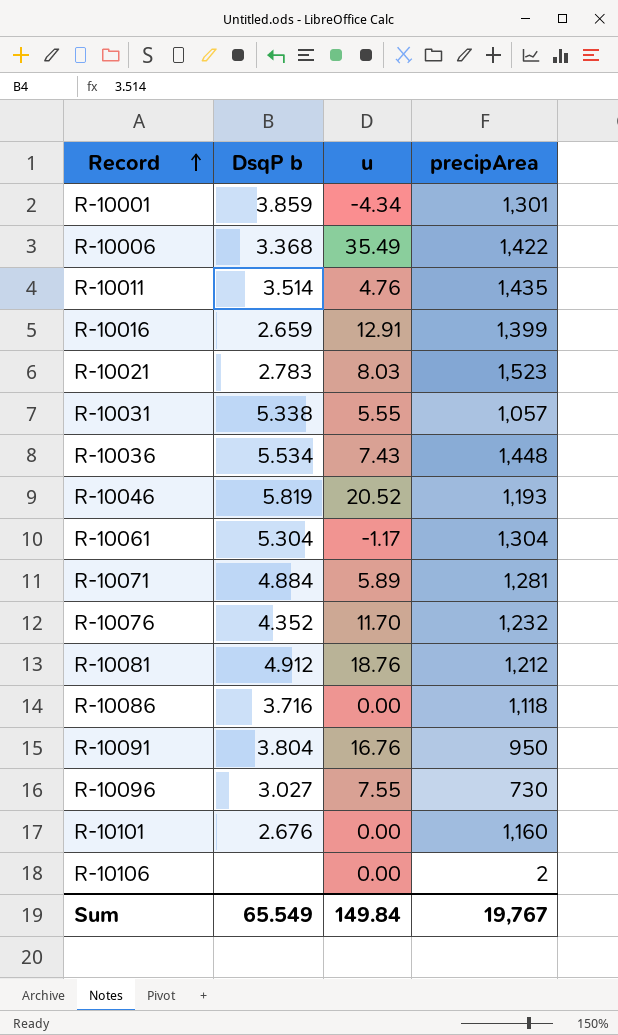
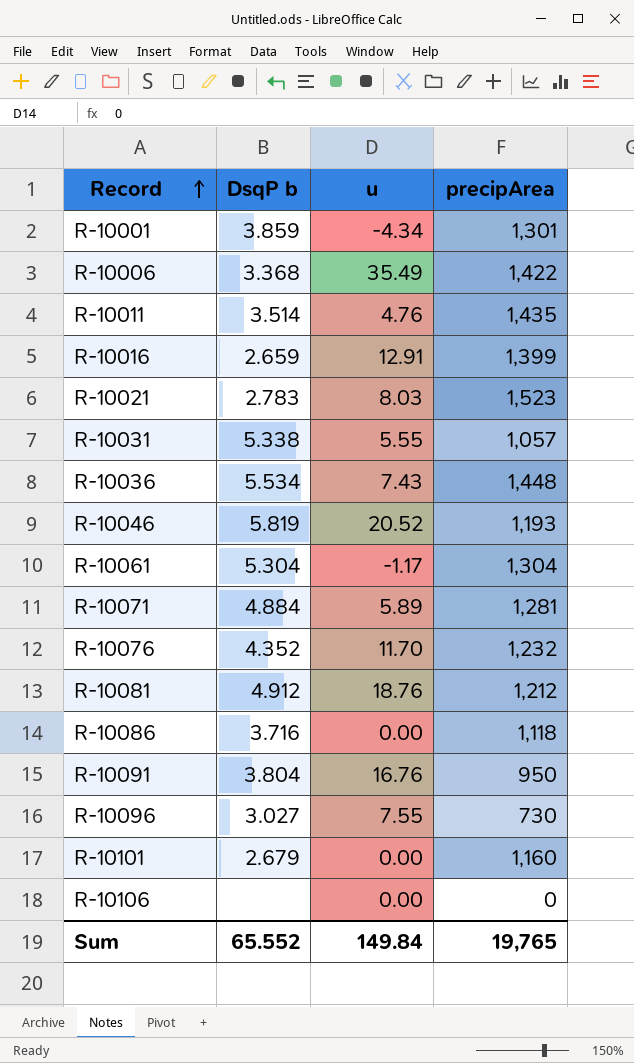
R-10101 | DsqP b: 2.676 -> 2.679
R-10106 | precipArea: 2 -> 0
Sum | DsqP b: 65.549 -> 65.552
Sum | precipArea: 19,767 -> 19,765

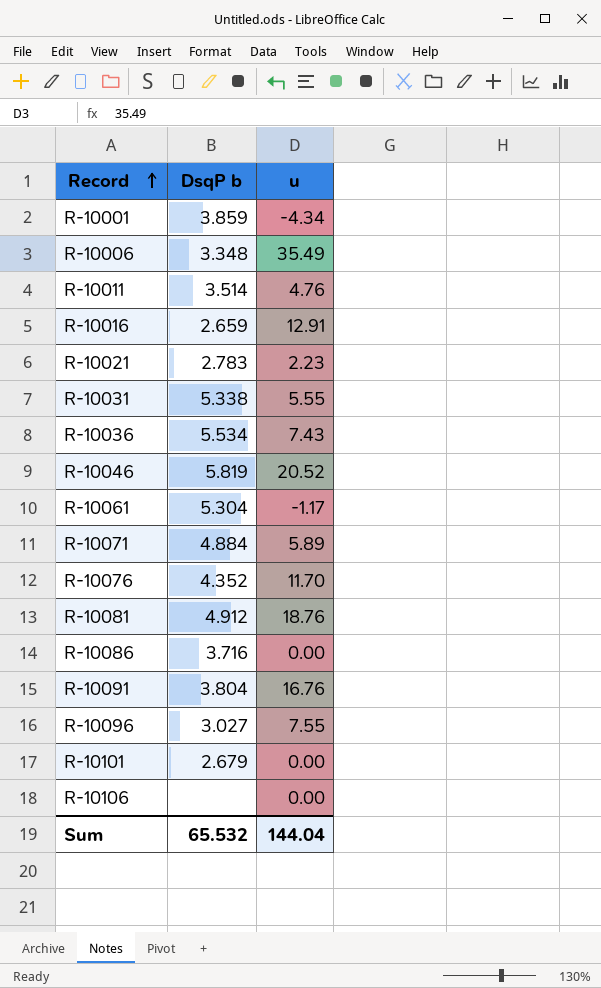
column precipArea | position: 4 -> none
R-10006 | DsqP b: 3.368 -> 3.348
R-10021 | u: 8.03 -> 2.23
Sum | DsqP b: 65.552 -> 65.532
Sum | u: 149.84 -> 144.04

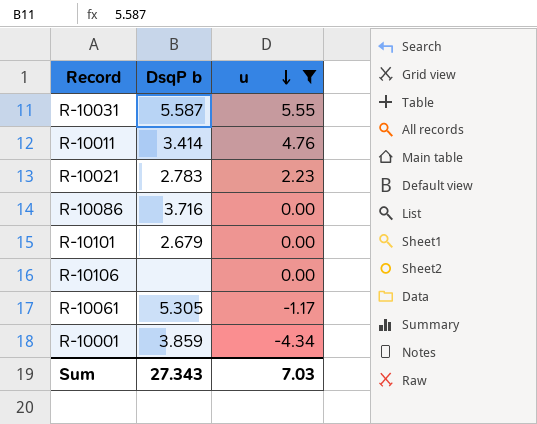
filter: none -> u <= 5.55
row order: Record ascending -> u descending
R-10031 | DsqP b: 5.338 -> 5.587
R-10011 | DsqP b: 3.514 -> 3.414
R-10061 | DsqP b: 5.304 -> 5.305
Sum | DsqP b: 65.532 -> 27.343
Sum | u: 144.04 -> 7.03

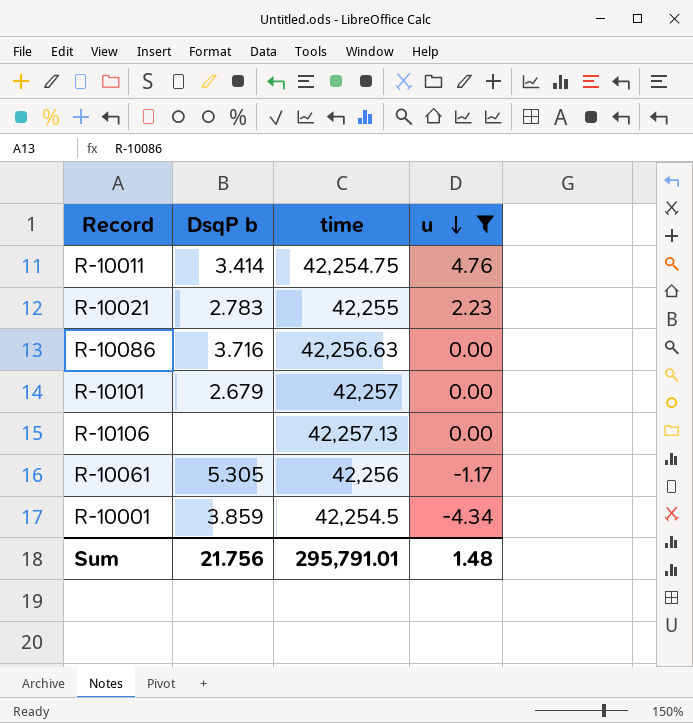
column time | position: none -> 3
row R-10031: 5.587 | 5.55 -> none
Sum | DsqP b: 27.343 -> 21.756
Sum | u: 7.03 -> 1.48

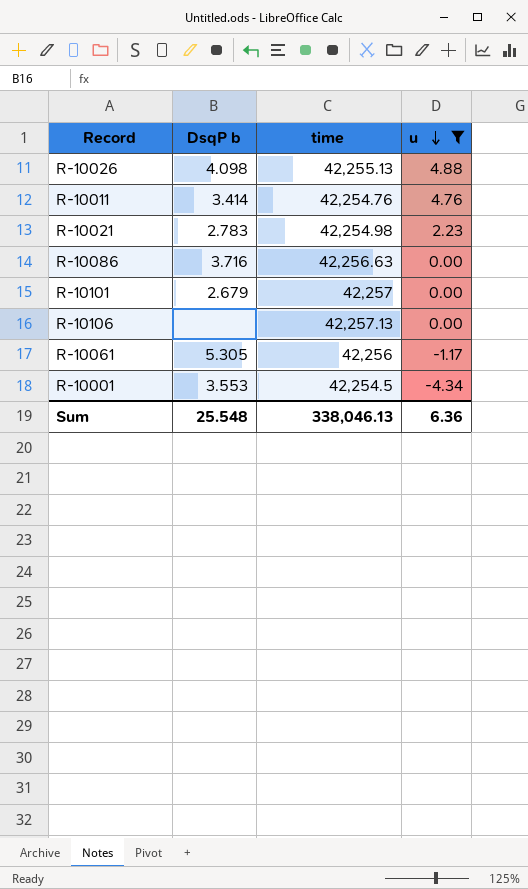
row R-10026: none -> 4.098 | 42,255.13 | 4.88
R-10011 | time: 42,254.75 -> 42,254.76
R-10021 | time: 42,255 -> 42,254.98
R-10001 | DsqP b: 3.859 -> 3.553
Sum | DsqP b: 21.756 -> 25.548
Sum | time: 295,791.01 -> 338,046.13
Sum | u: 1.48 -> 6.36

